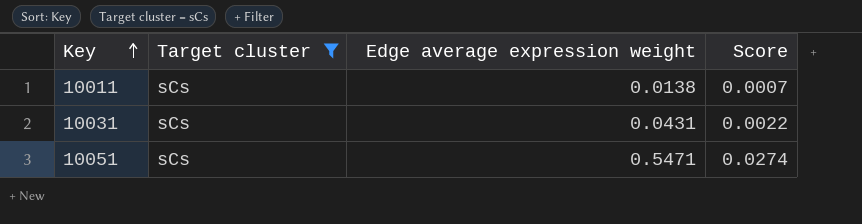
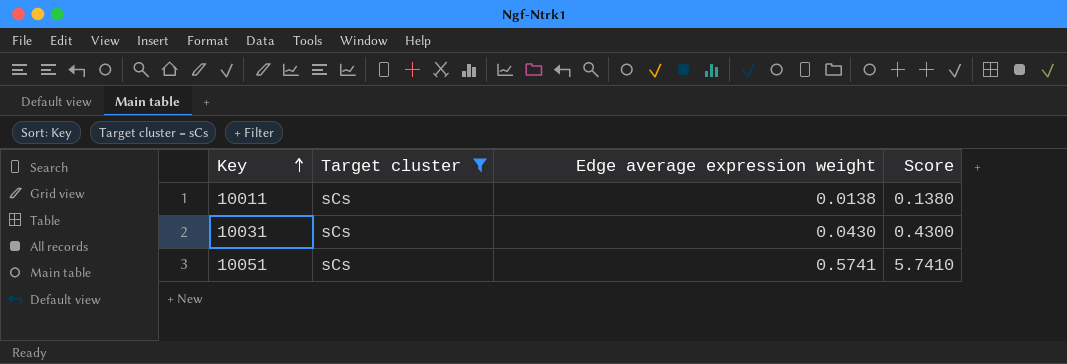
column Score | formula: [Edge average expression weight] * 0.05 -> [Edge average expression weight] * 10
10031 | Edge average expression weight: 0.0431 -> 0.0430
10051 | Edge average expression weight: 0.5471 -> 0.5741

